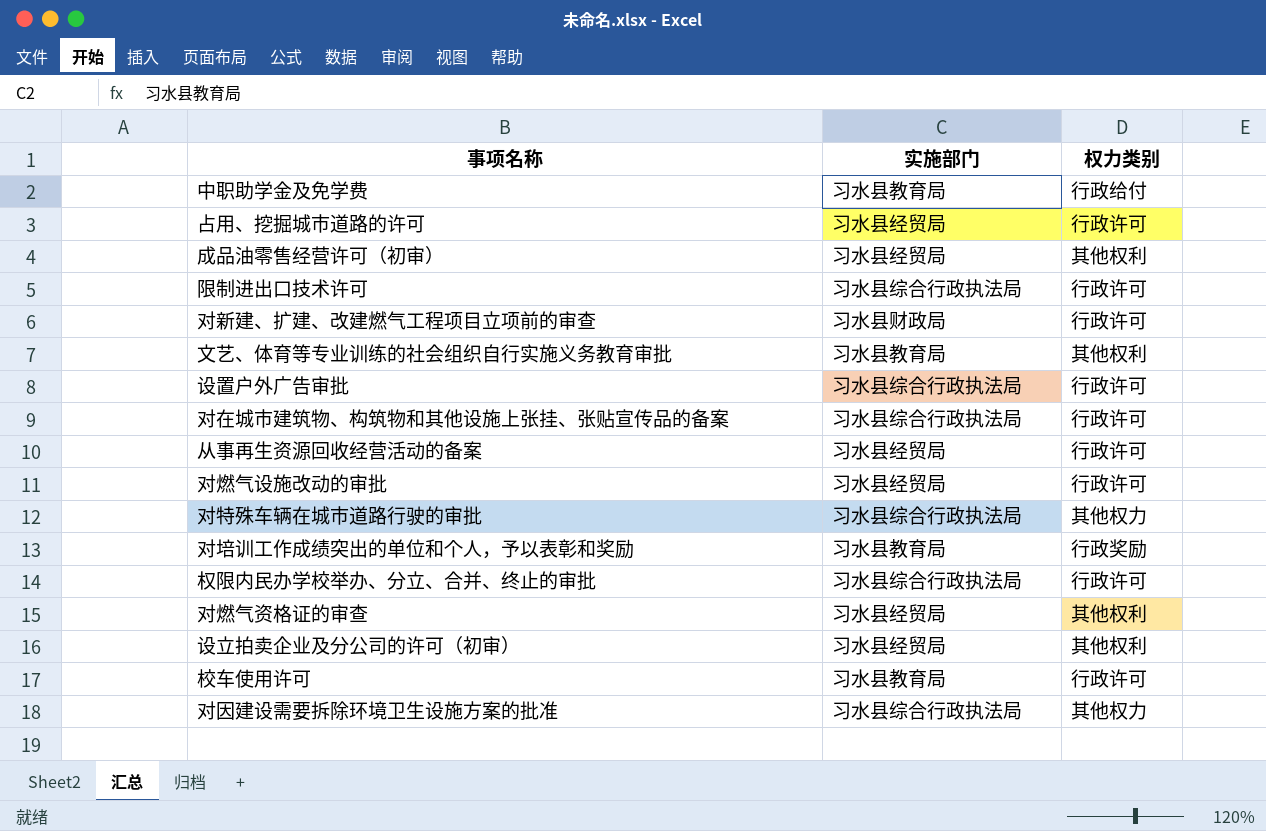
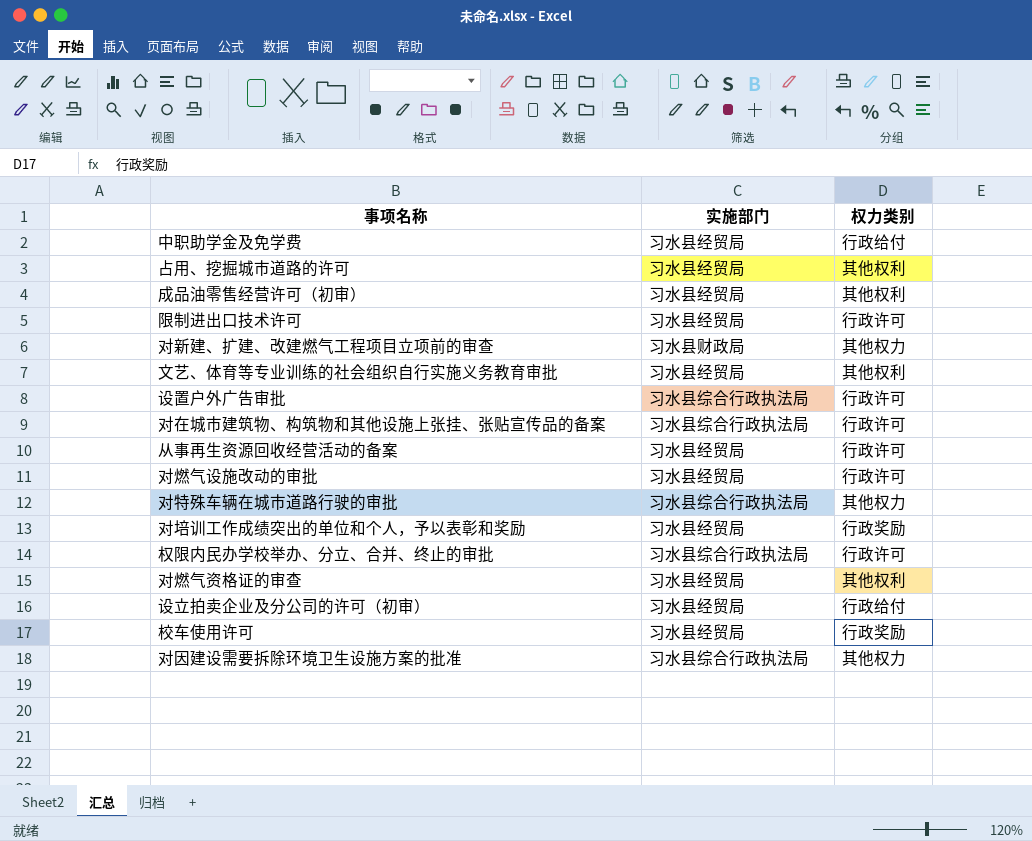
中职助学金及免学费 | 实施部门: 习水县教育局 -> 习水县经贸局
占用、挖掘城市道路的许可 | 权力类别: 行政许可 -> 其他权利
限制进出口技术许可 | 实施部门: 习水县综合行政执法局 -> 习水县经贸局
对新建、扩建、改建燃气工程项目立项前的审查 | 权力类别: 行政许可 -> 其他权力
文艺、体育等专业训练的社会组织自行实施义务教育审批 | 实施部门: 习水县教育局 -> 习水县经贸局
对培训工作成绩突出的单位和个人，予以表彰和奖励 | 实施部门: 习水县教育局 -> 习水县经贸局
设立拍卖企业及分公司的许可（初审） | 权力类别: 其他权利 -> 行政给付
校车使用许可 | 实施部门: 习水县教育局 -> 习水县经贸局
校车使用许可 | 权力类别: 行政许可 -> 行政奖励

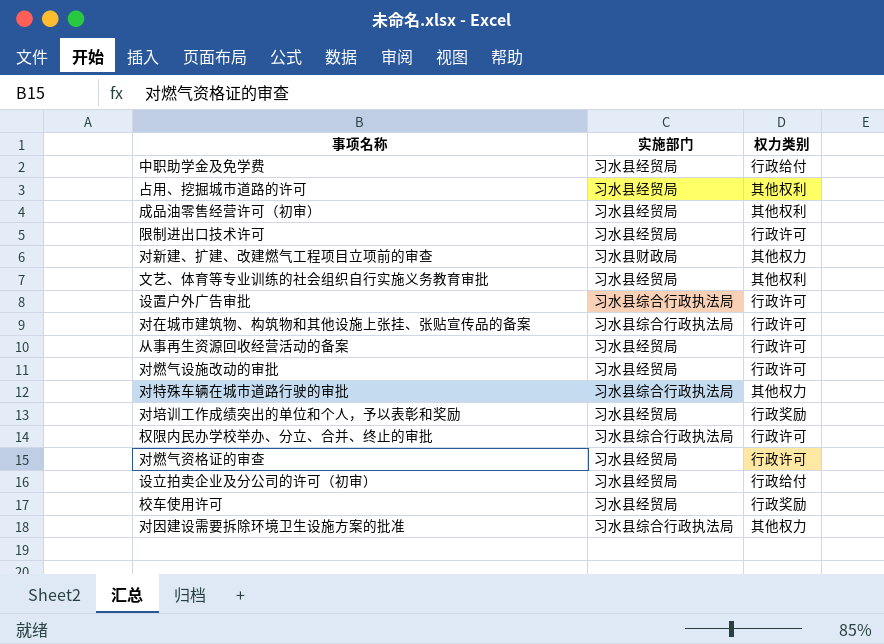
对燃气资格证的审查 | 权力类别: 其他权利 -> 行政许可

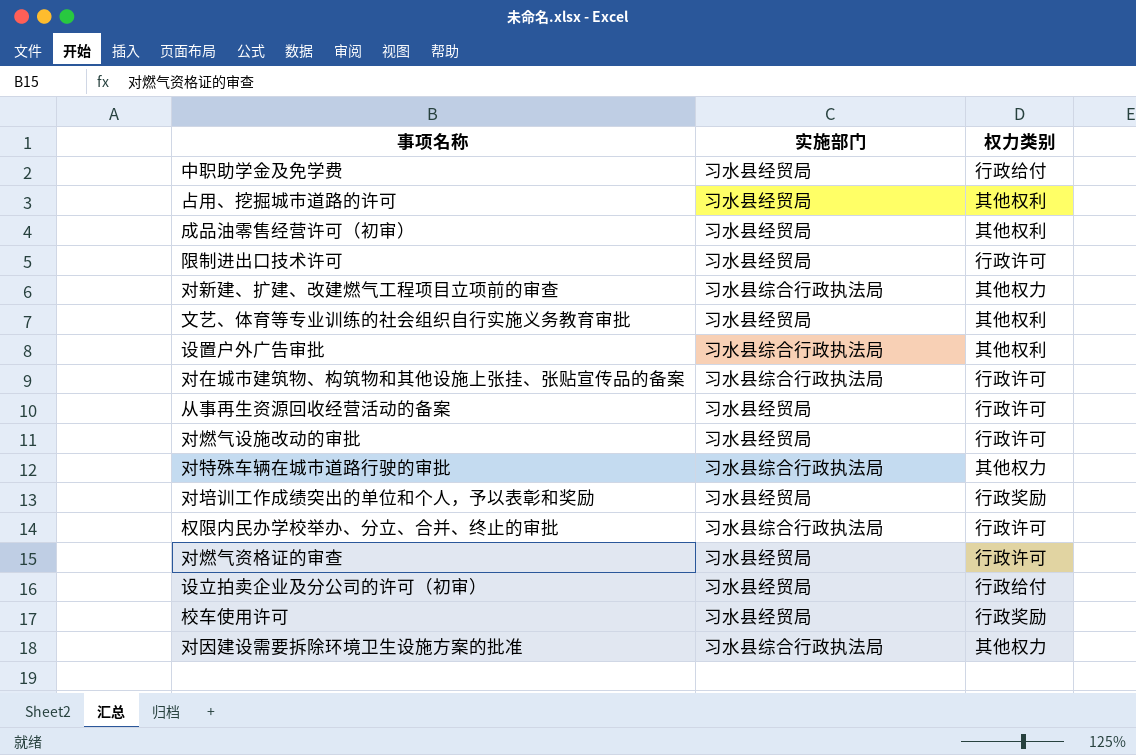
对新建、扩建、改建燃气工程项目立项前的审查 | 实施部门: 习水县财政局 -> 习水县综合行政执法局
设置户外广告审批 | 权力类别: 行政许可 -> 其他权利

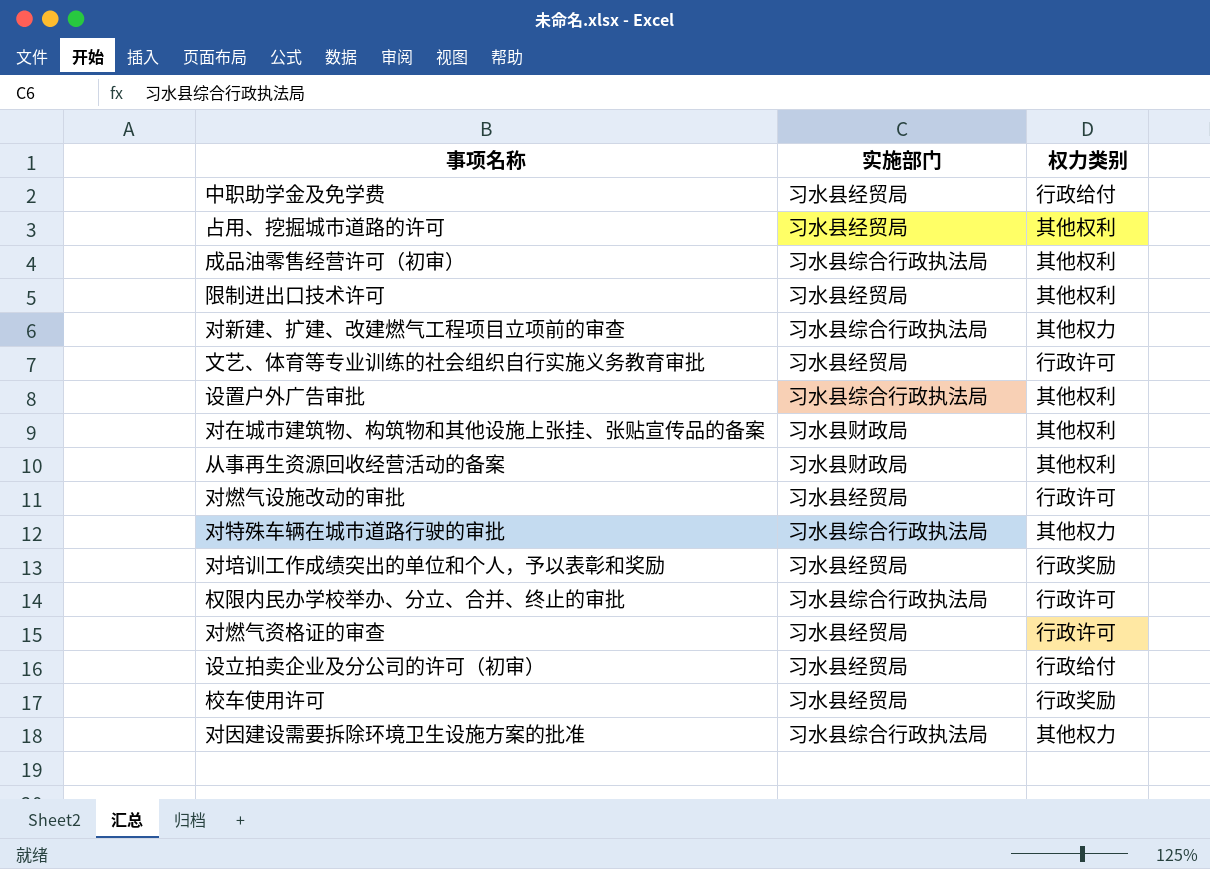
成品油零售经营许可（初审） | 实施部门: 习水县经贸局 -> 习水县综合行政执法局
限制进出口技术许可 | 权力类别: 行政许可 -> 其他权利
文艺、体育等专业训练的社会组织自行实施义务教育审批 | 权力类别: 其他权利 -> 行政许可
对在城市建筑物、构筑物和其他设施上张挂、张贴宣传品的备案 | 实施部门: 习水县综合行政执法局 -> 习水县财政局
对在城市建筑物、构筑物和其他设施上张挂、张贴宣传品的备案 | 权力类别: 行政许可 -> 其他权利
从事再生资源回收经营活动的备案 | 实施部门: 习水县经贸局 -> 习水县财政局
从事再生资源回收经营活动的备案 | 权力类别: 行政许可 -> 其他权利

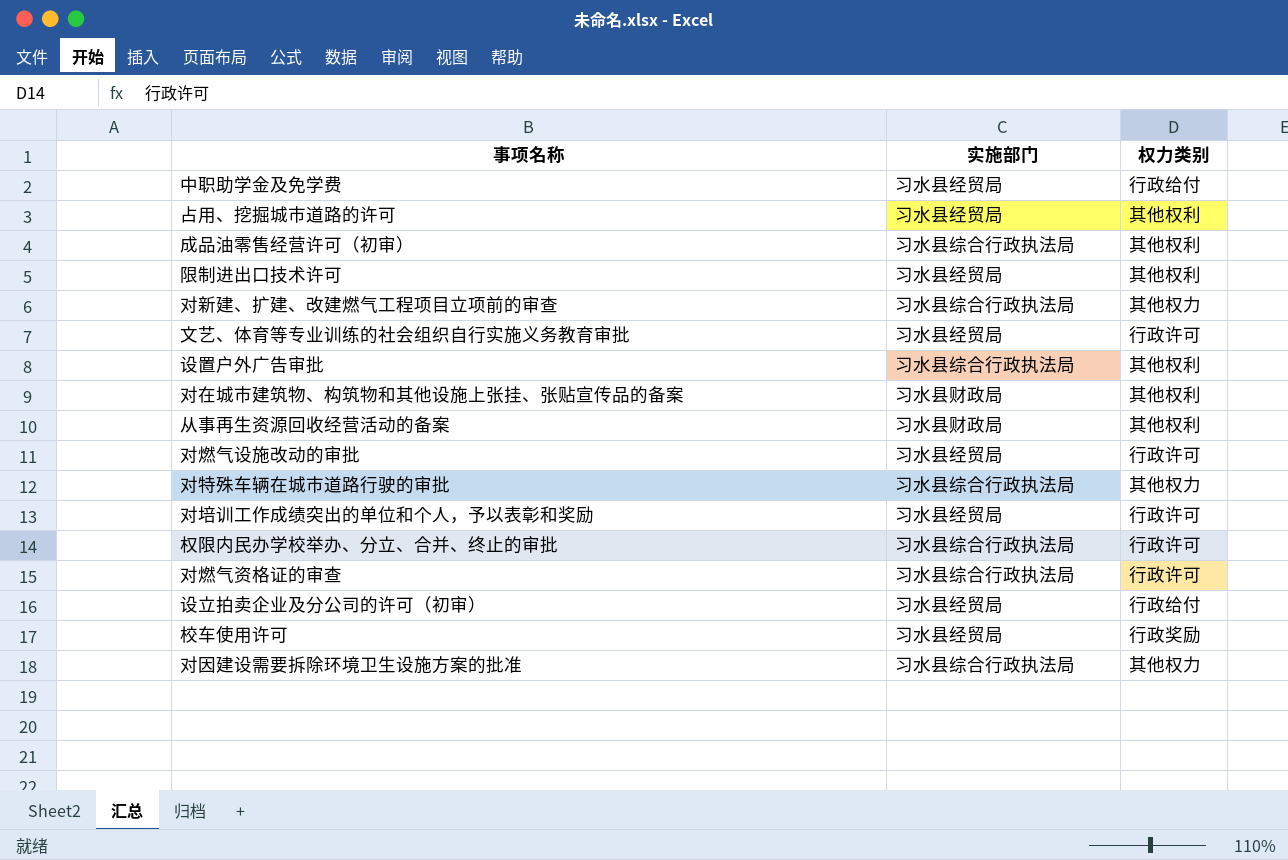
对培训工作成绩突出的单位和个人，予以表彰和奖励 | 权力类别: 行政奖励 -> 行政许可
对燃气资格证的审查 | 实施部门: 习水县经贸局 -> 习水县综合行政执法局

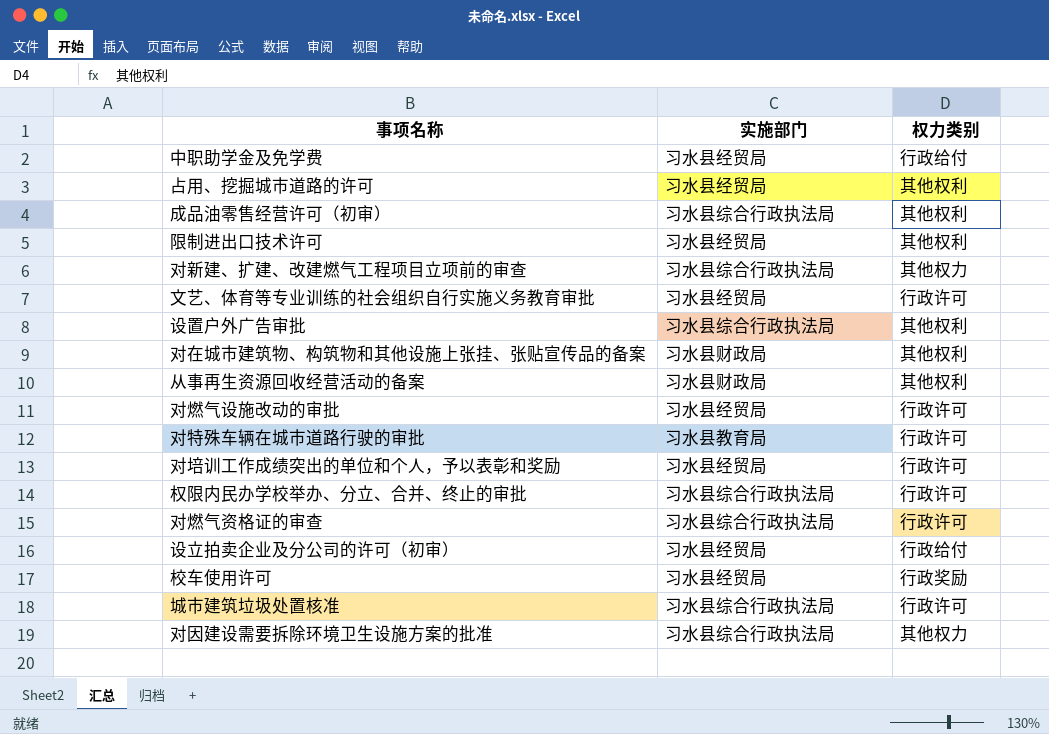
对特殊车辆在城市道路行驶的审批 | 实施部门: 习水县综合行政执法局 -> 习水县教育局
对特殊车辆在城市道路行驶的审批 | 权力类别: 其他权力 -> 行政许可
row 城市建筑垃圾处置核准: none -> 习水县综合行政执法局 | 行政许可

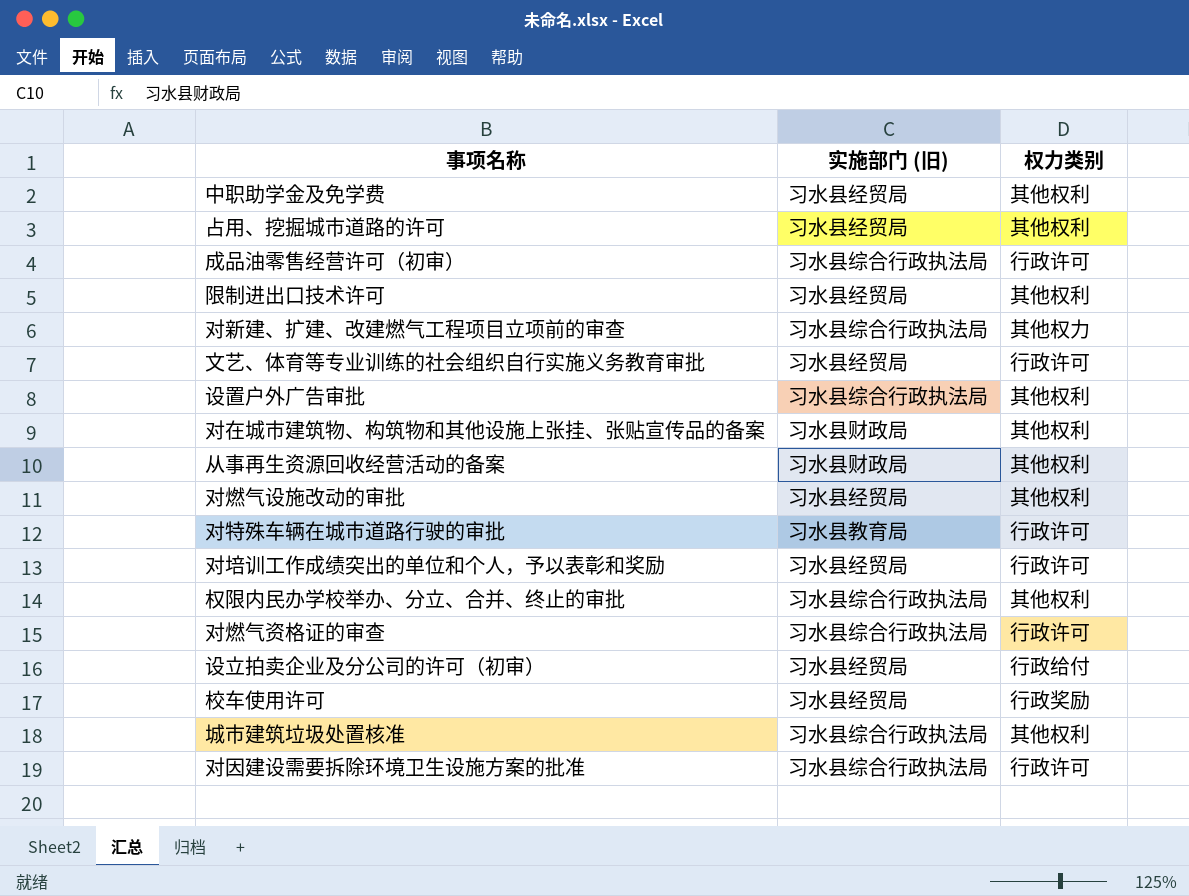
column name: 实施部门 -> 实施部门 (旧)
中职助学金及免学费 | 权力类别: 行政给付 -> 其他权利
成品油零售经营许可（初审） | 权力类别: 其他权利 -> 行政许可
对燃气设施改动的审批 | 权力类别: 行政许可 -> 其他权利
权限内民办学校举办、分立、合并、终止的审批 | 权力类别: 行政许可 -> 其他权利
城市建筑垃圾处置核准 | 权力类别: 行政许可 -> 其他权利
对因建设需要拆除环境卫生设施方案的批准 | 权力类别: 其他权力 -> 行政许可

